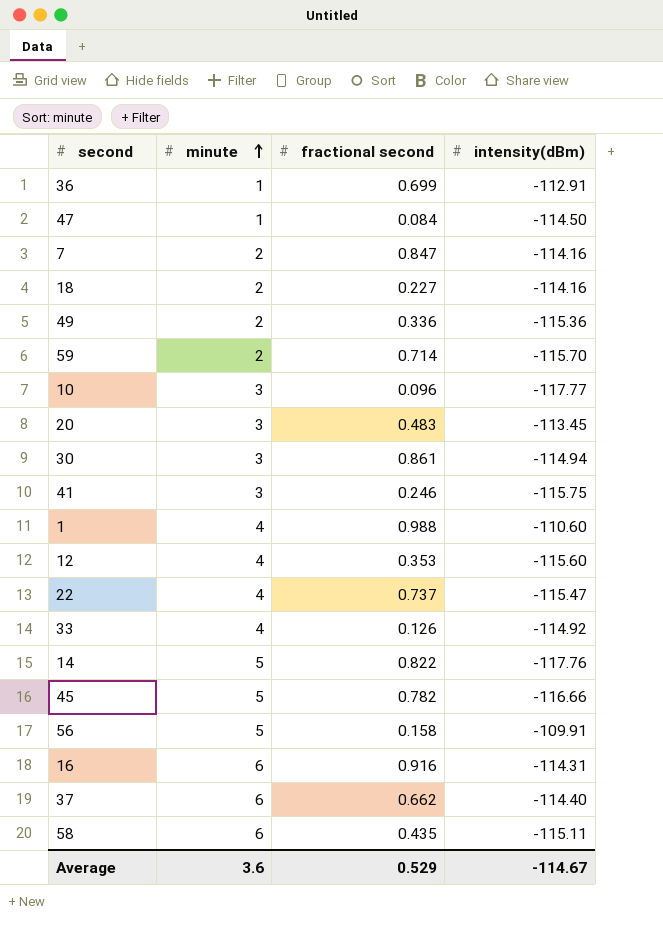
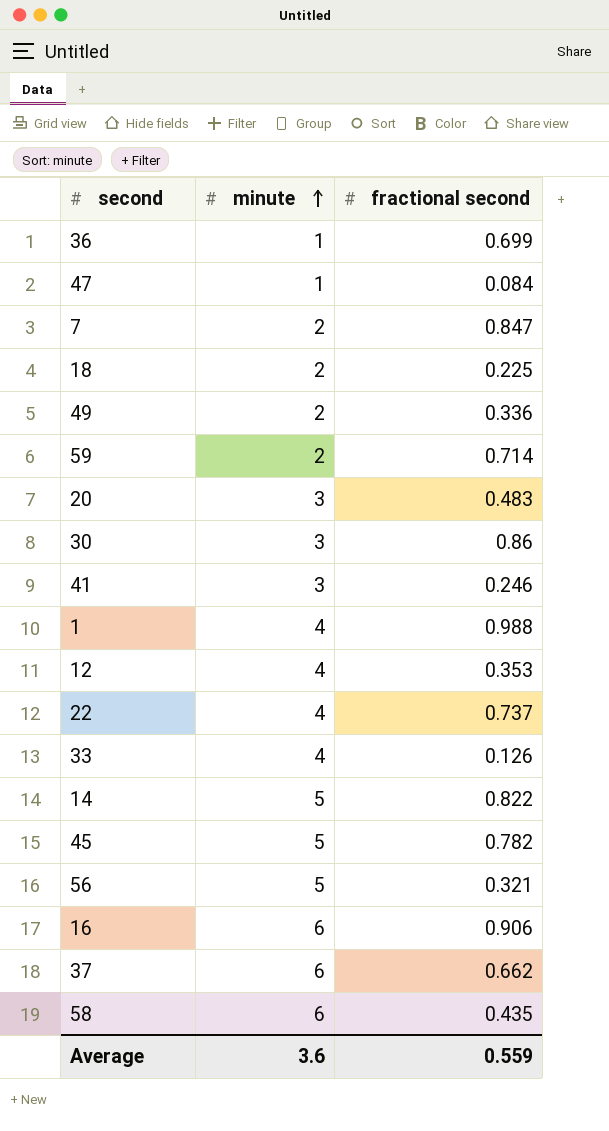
column intensity(dBm) | position: 4 -> none
row 10: 3 | 0.096 | -117.77 -> none
18 | fractional second: 0.227 -> 0.225
30 | fractional second: 0.861 -> 0.86
56 | fractional second: 0.158 -> 0.321
16 | fractional second: 0.916 -> 0.906
Average | fractional second: 0.529 -> 0.559

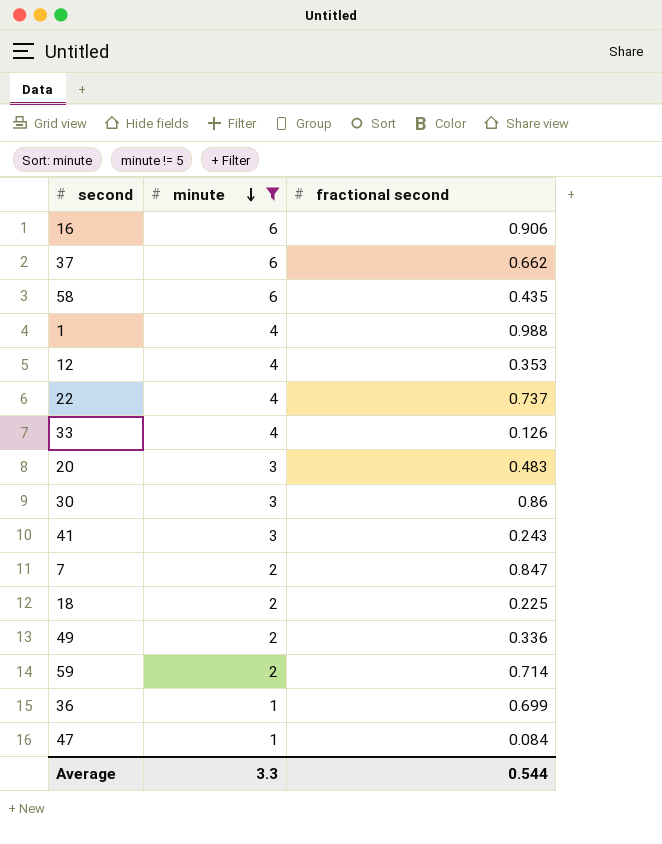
filter: none -> minute != 5
row order: minute ascending -> minute descending
41 | fractional second: 0.246 -> 0.243
Average | minute: 3.6 -> 3.3
Average | fractional second: 0.559 -> 0.544

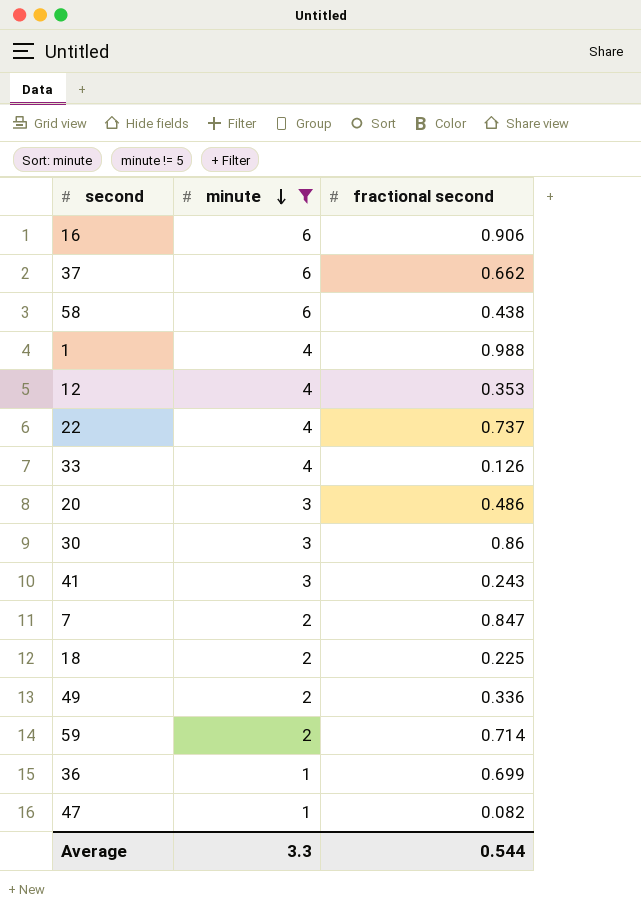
58 | fractional second: 0.435 -> 0.438
20 | fractional second: 0.483 -> 0.486
47 | fractional second: 0.084 -> 0.082

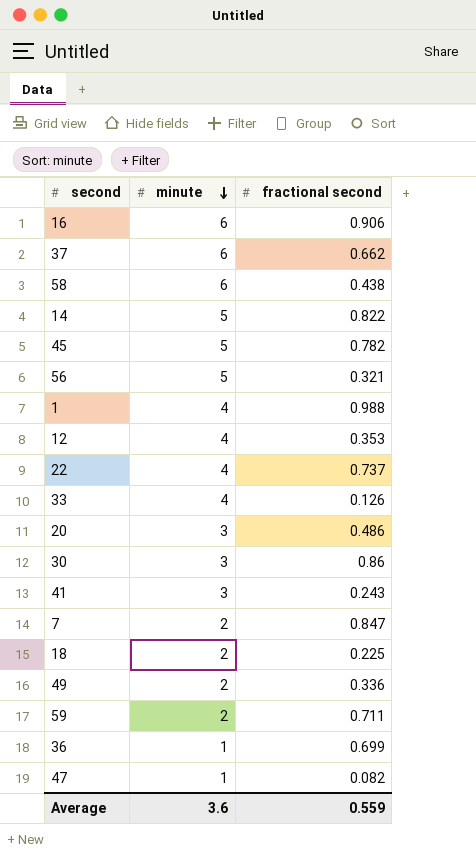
filter: minute != 5 -> none
59 | fractional second: 0.714 -> 0.711
Average | minute: 3.3 -> 3.6
Average | fractional second: 0.544 -> 0.559

